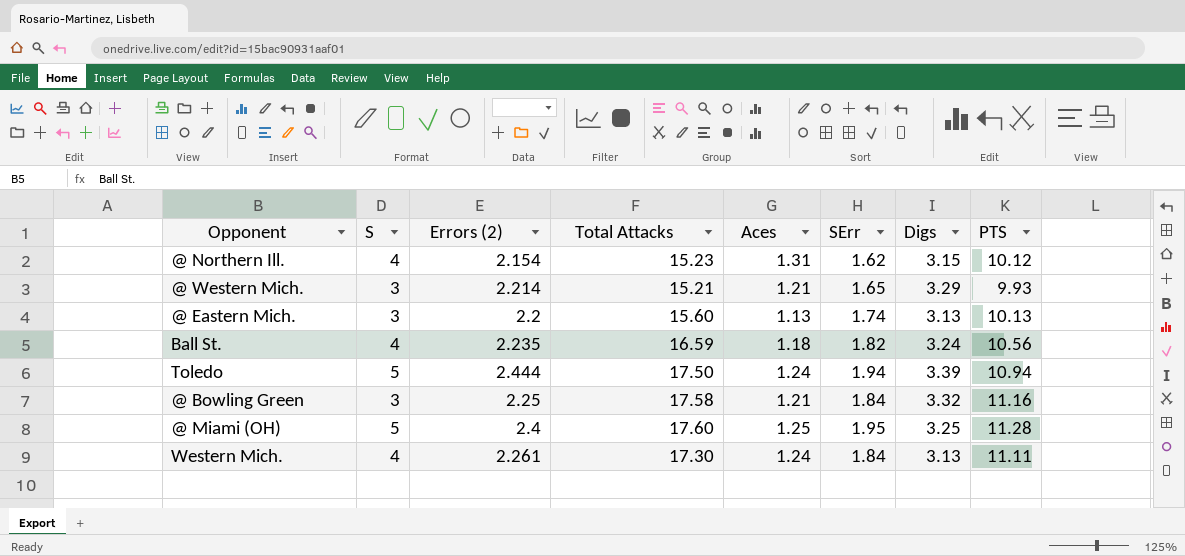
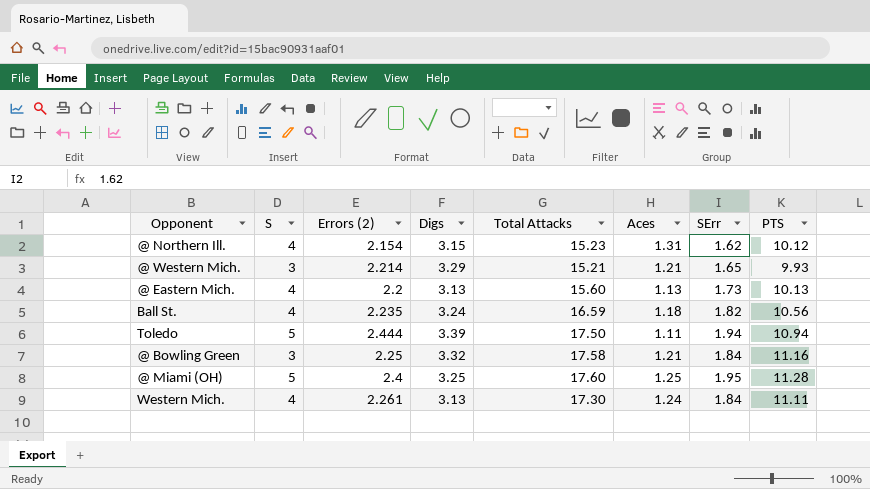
column Digs | position: 7 -> 4
@ Eastern Mich. | S: 3 -> 4
@ Eastern Mich. | SErr: 1.74 -> 1.73
Toledo | Aces: 1.24 -> 1.11

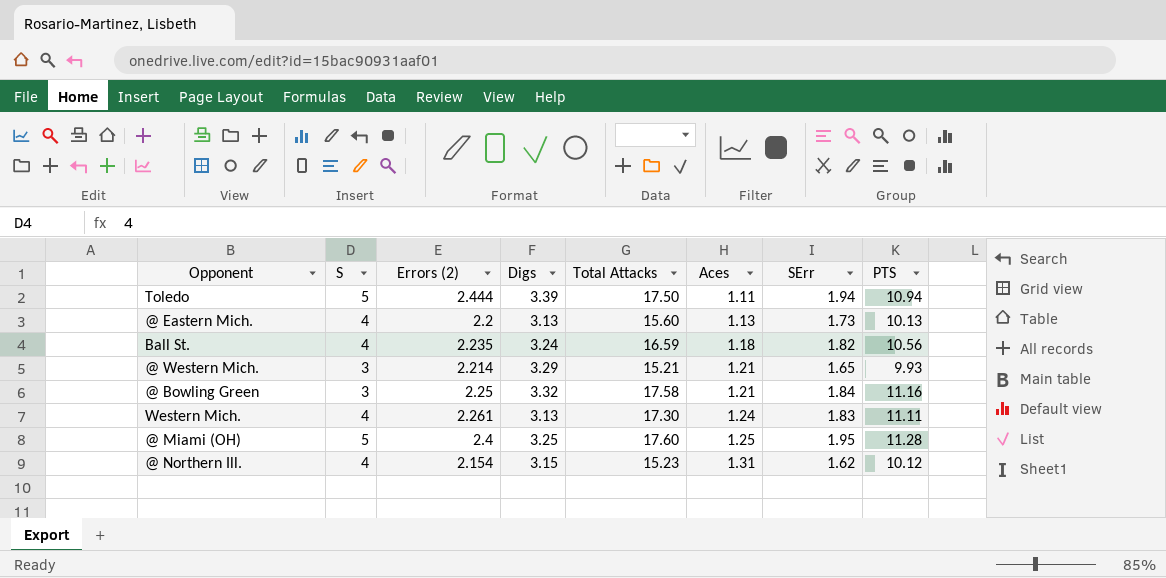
row order: none -> Aces ascending
Western Mich. | SErr: 1.84 -> 1.83

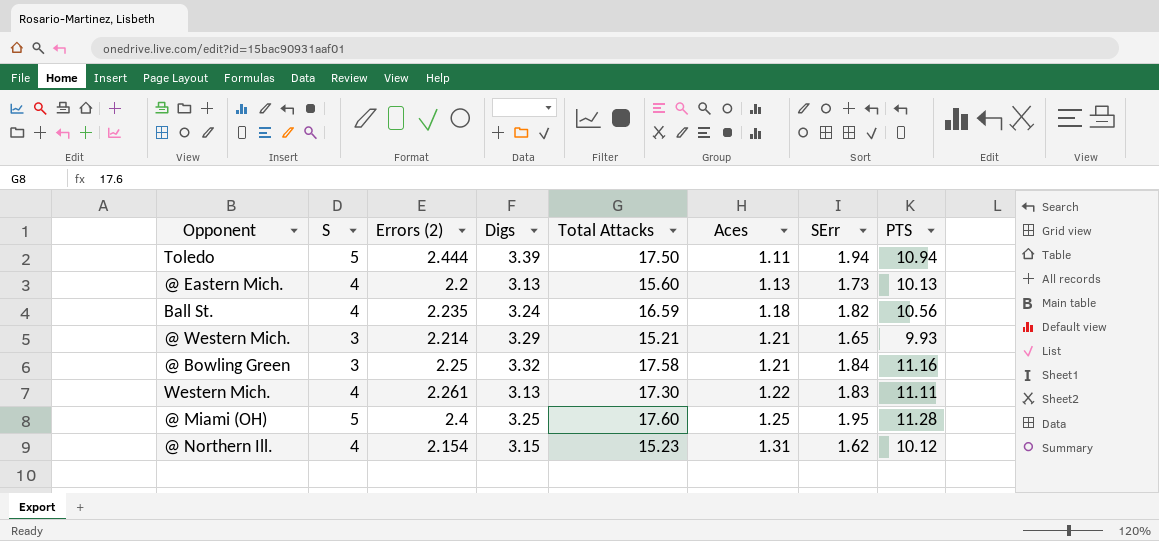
Western Mich. | Aces: 1.24 -> 1.22

